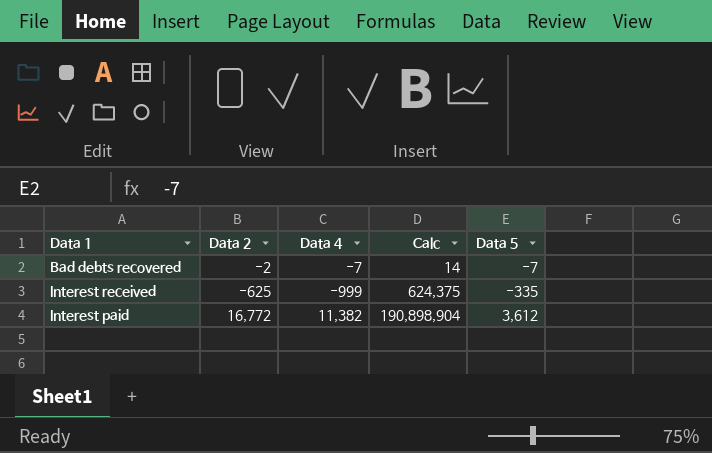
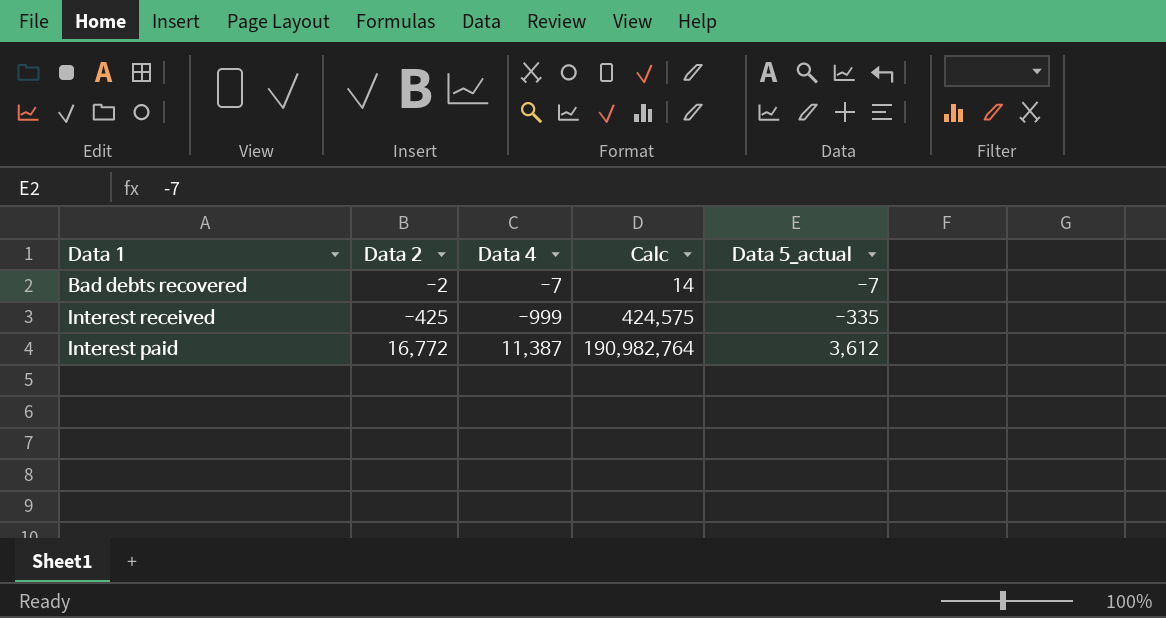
column name: Data 5 -> Data 5_actual
Interest received | Data 2: -625 -> -425
Interest received | Calc: 624,375 -> 424,575
Interest paid | Data 4: 11,382 -> 11,387
Interest paid | Calc: 190,898,904 -> 190,982,764

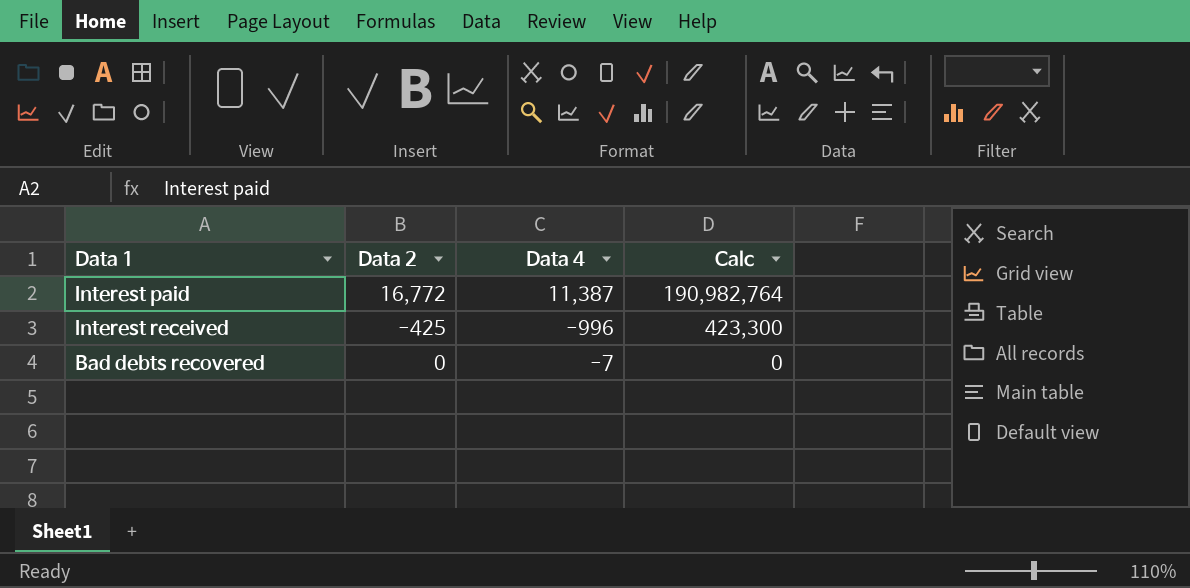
row order: Calc ascending -> Calc descending
column Data 5_actual | position: 5 -> none
Interest received | Data 4: -999 -> -996
Interest received | Calc: 424,575 -> 423,300
Bad debts recovered | Data 2: -2 -> 0
Bad debts recovered | Calc: 14 -> 0

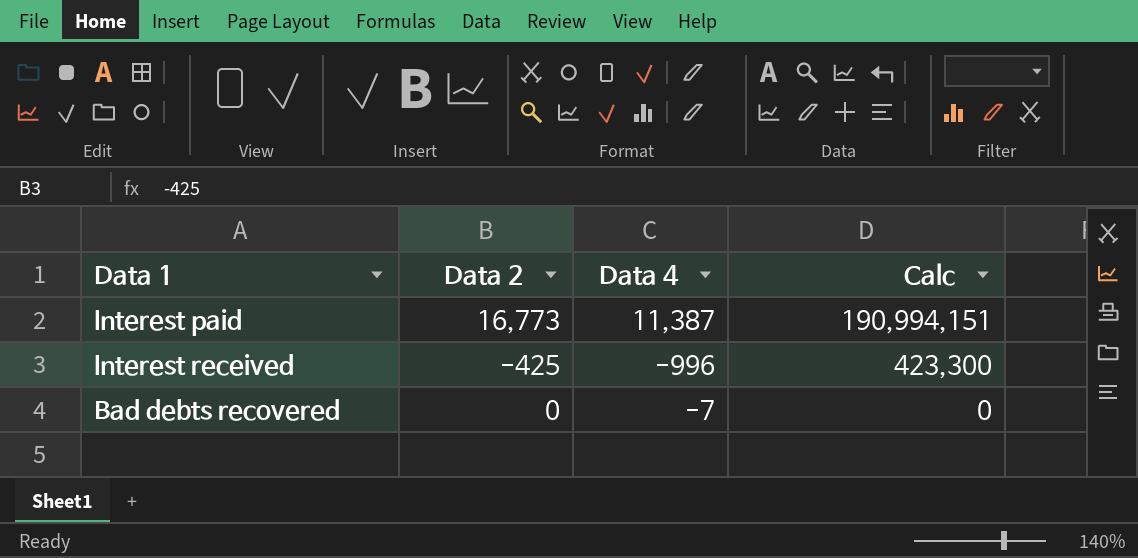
Interest paid | Data 2: 16,772 -> 16,773
Interest paid | Calc: 190,982,764 -> 190,994,151

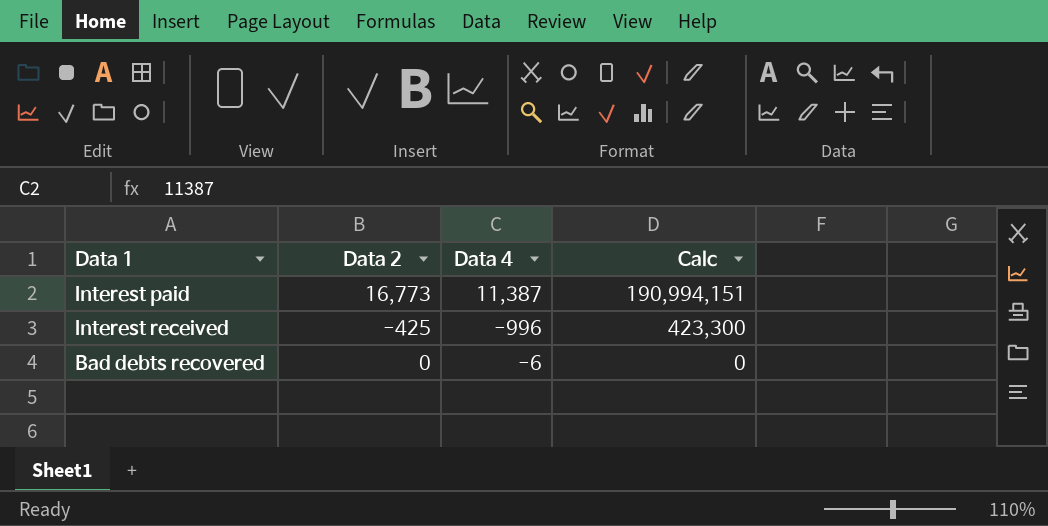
Bad debts recovered | Data 4: -7 -> -6

